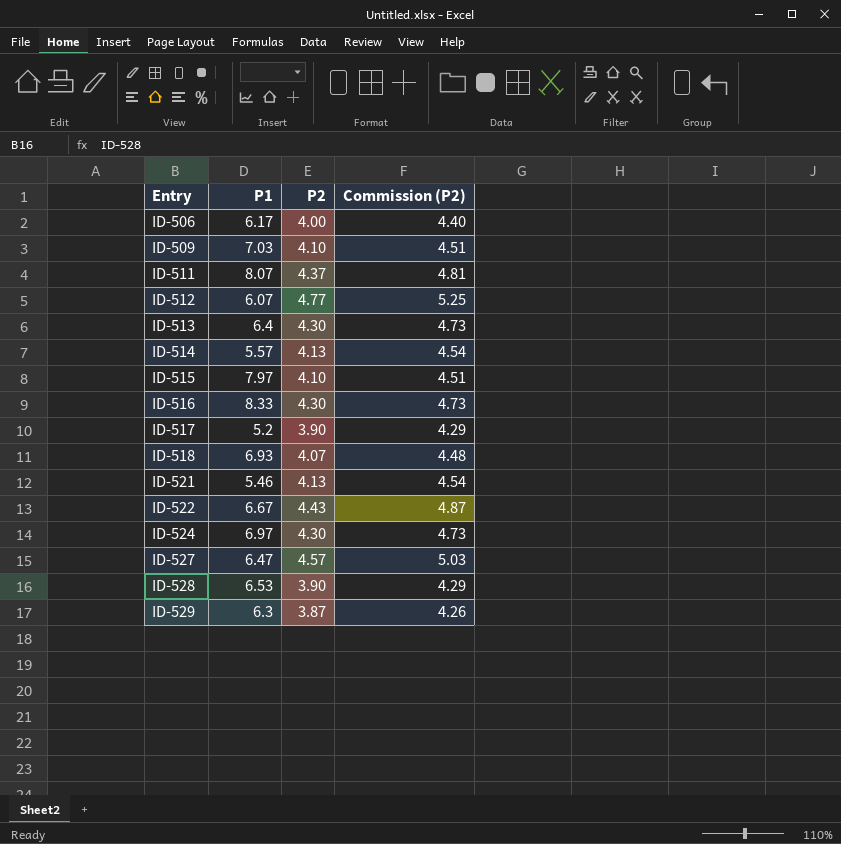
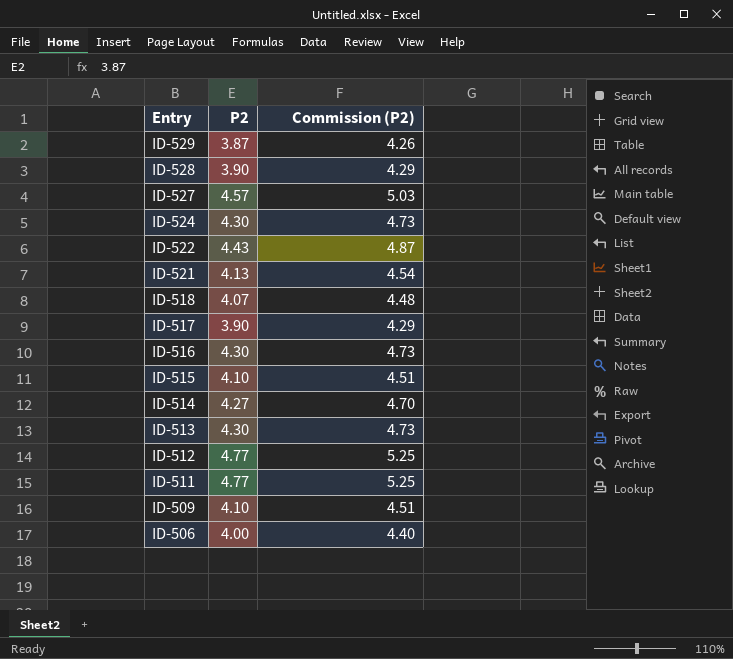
row order: Entry ascending -> Entry descending
column P1 | position: 2 -> none
ID-514 | P2: 4.13 -> 4.27
ID-514 | Commission (P2): 4.54 -> 4.70
ID-511 | P2: 4.37 -> 4.77
ID-511 | Commission (P2): 4.81 -> 5.25

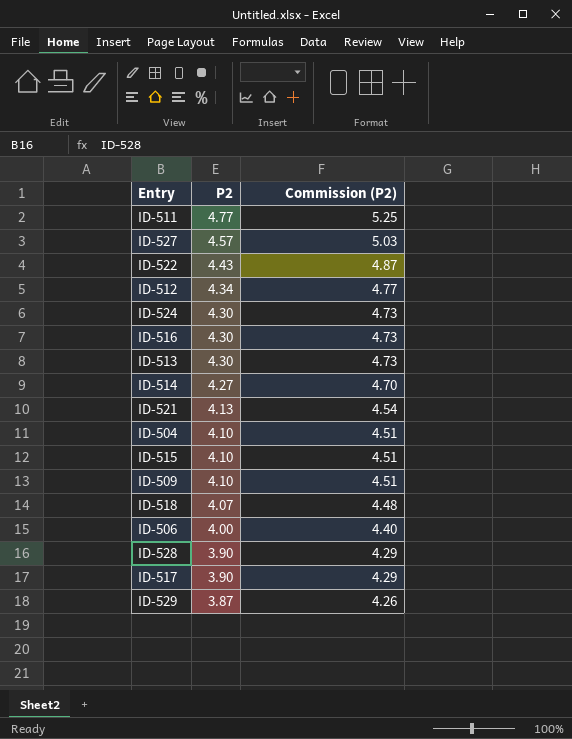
row order: Entry descending -> P2 descending
ID-512 | P2: 4.77 -> 4.34
ID-512 | Commission (P2): 5.25 -> 4.77
row ID-504: none -> 4.10 | 4.51

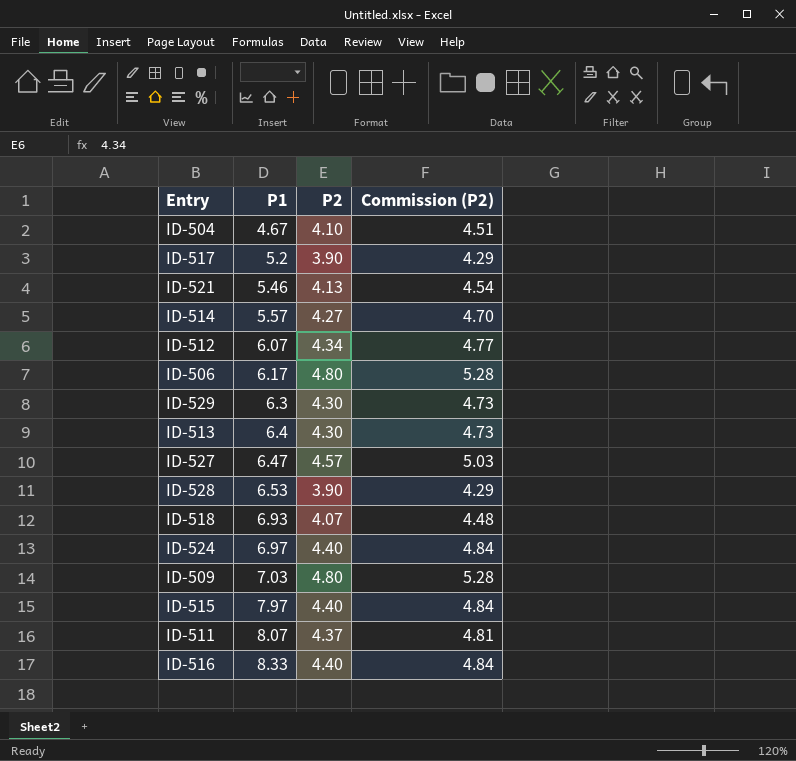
row order: P2 descending -> P1 ascending
column P1 | position: none -> 2
row ID-522: 4.43 | 4.87 -> none
ID-506 | P2: 4.00 -> 4.80
ID-506 | Commission (P2): 4.40 -> 5.28
ID-529 | P2: 3.87 -> 4.30
ID-529 | Commission (P2): 4.26 -> 4.73
ID-524 | P2: 4.30 -> 4.40
ID-524 | Commission (P2): 4.73 -> 4.84
ID-509 | P2: 4.10 -> 4.80
ID-509 | Commission (P2): 4.51 -> 5.28
ID-515 | P2: 4.10 -> 4.40
ID-515 | Commission (P2): 4.51 -> 4.84
ID-511 | P2: 4.77 -> 4.37
ID-511 | Commission (P2): 5.25 -> 4.81
ID-516 | P2: 4.30 -> 4.40
ID-516 | Commission (P2): 4.73 -> 4.84

